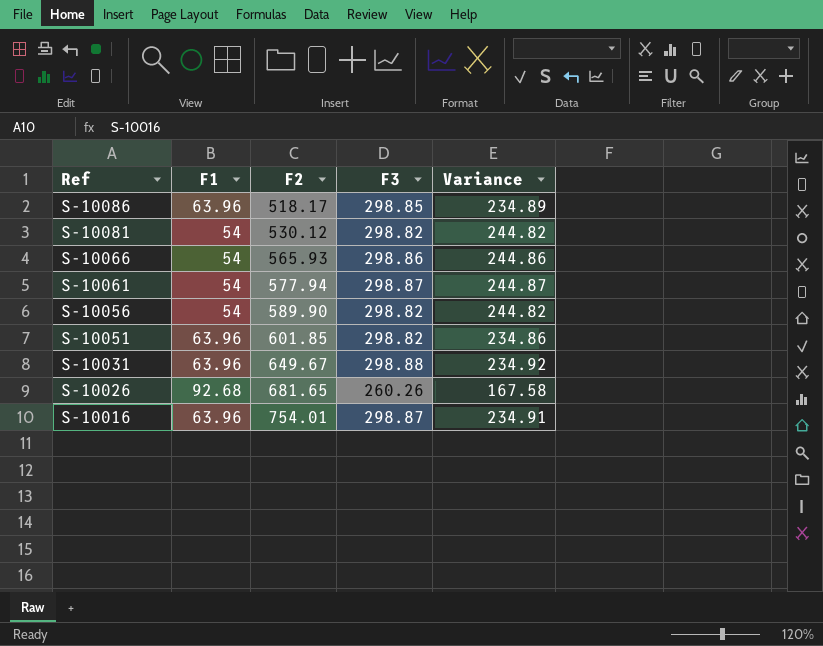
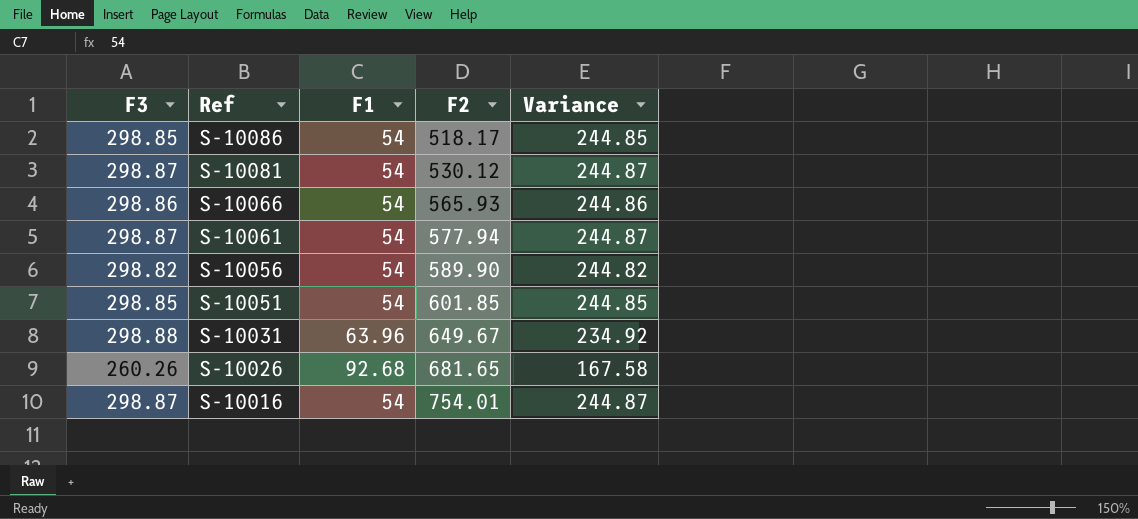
column F3 | position: 4 -> 1
S-10086 | F1: 63.96 -> 54
S-10086 | Variance: 234.89 -> 244.85
S-10081 | F3: 298.82 -> 298.87
S-10081 | Variance: 244.82 -> 244.87
S-10051 | F3: 298.82 -> 298.85
S-10051 | F1: 63.96 -> 54
S-10051 | Variance: 234.86 -> 244.85
S-10016 | F1: 63.96 -> 54
S-10016 | Variance: 234.91 -> 244.87

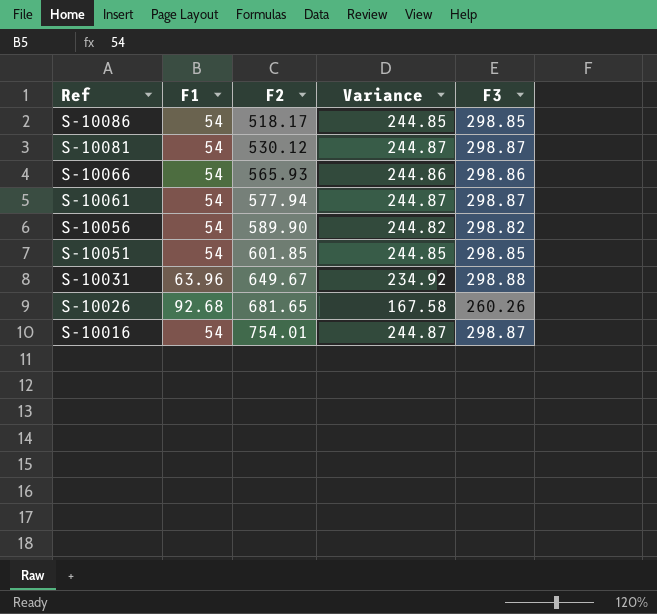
column F3 | position: 1 -> 5

